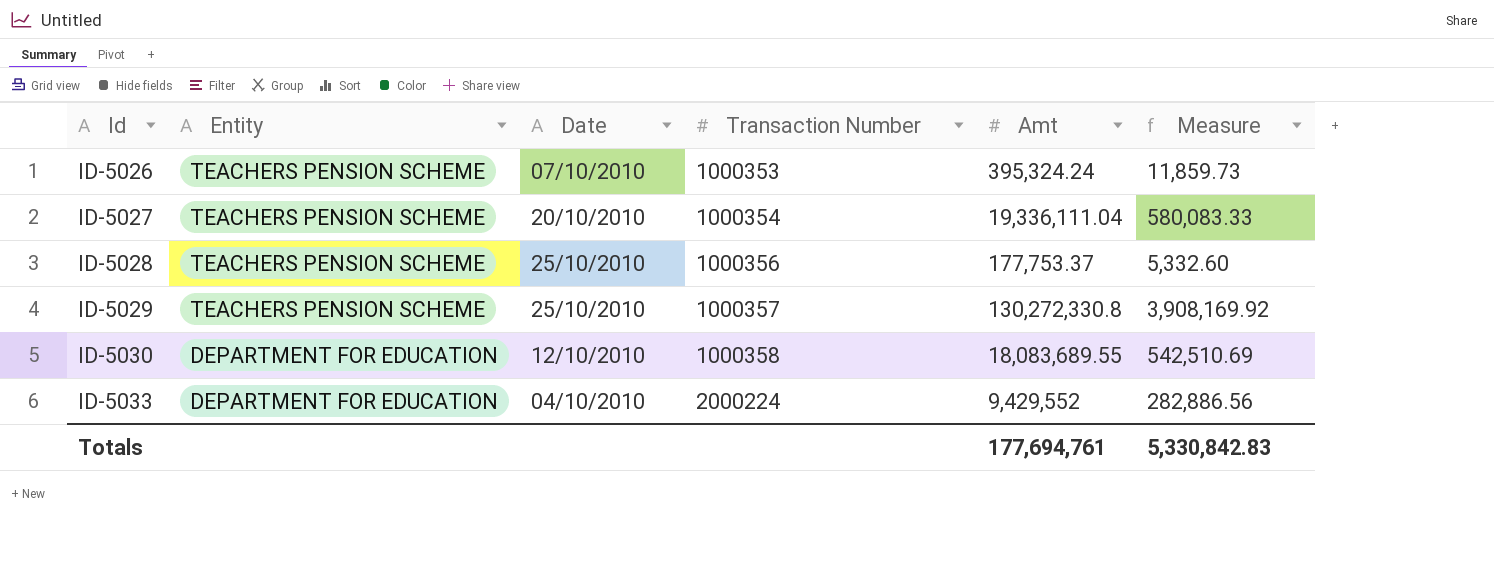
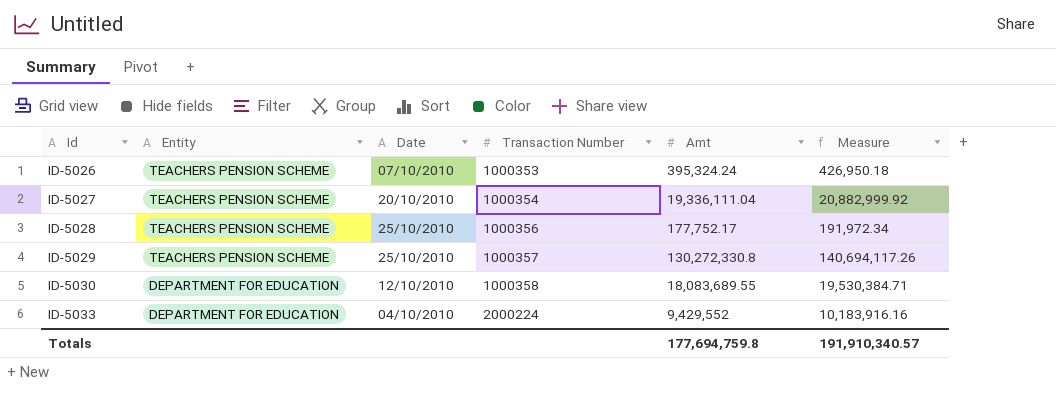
column Measure | formula: [Amt] * 0.03 -> [Amt] * 1.08
ID-5028 | Amt: 177,753.37 -> 177,752.17
Totals | Amt: 177,694,761 -> 177,694,759.8
Totals | Measure: 5,330,842.83 -> 191,910,340.57

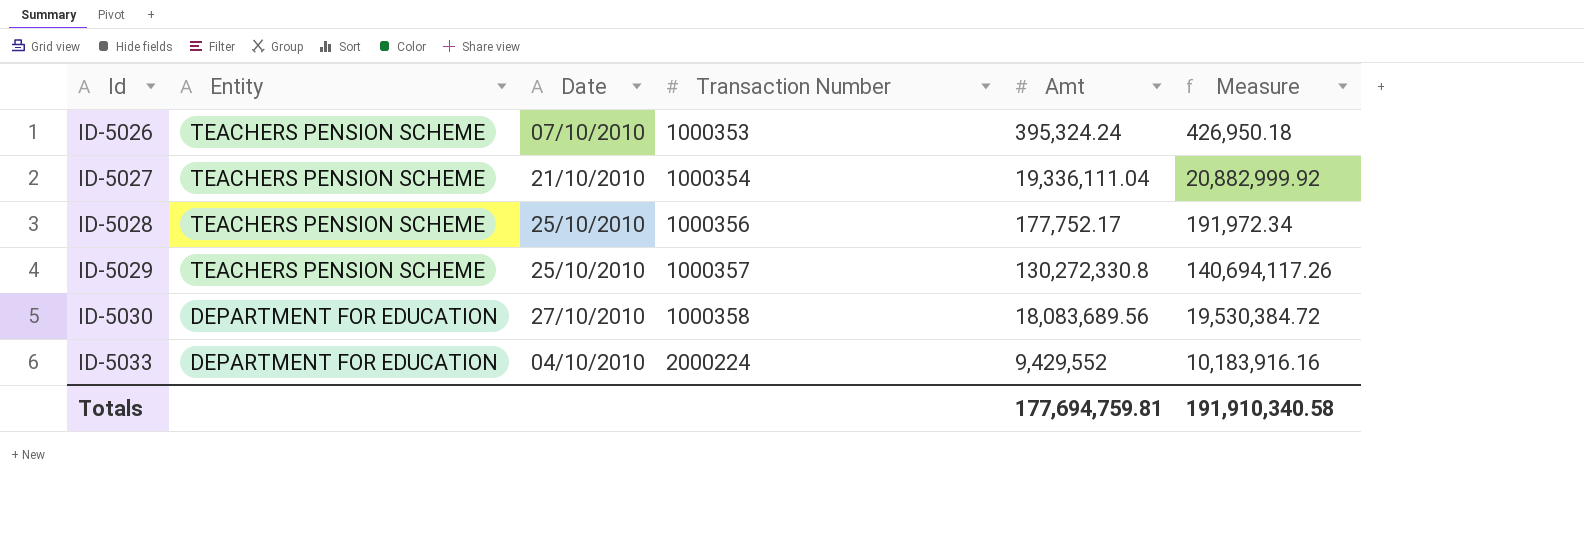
ID-5027 | Date: 20/10/2010 -> 21/10/2010
ID-5030 | Date: 12/10/2010 -> 27/10/2010
ID-5030 | Amt: 18,083,689.55 -> 18,083,689.56
ID-5030 | Measure: 19,530,384.71 -> 19,530,384.72
Totals | Amt: 177,694,759.8 -> 177,694,759.81
Totals | Measure: 191,910,340.57 -> 191,910,340.58

